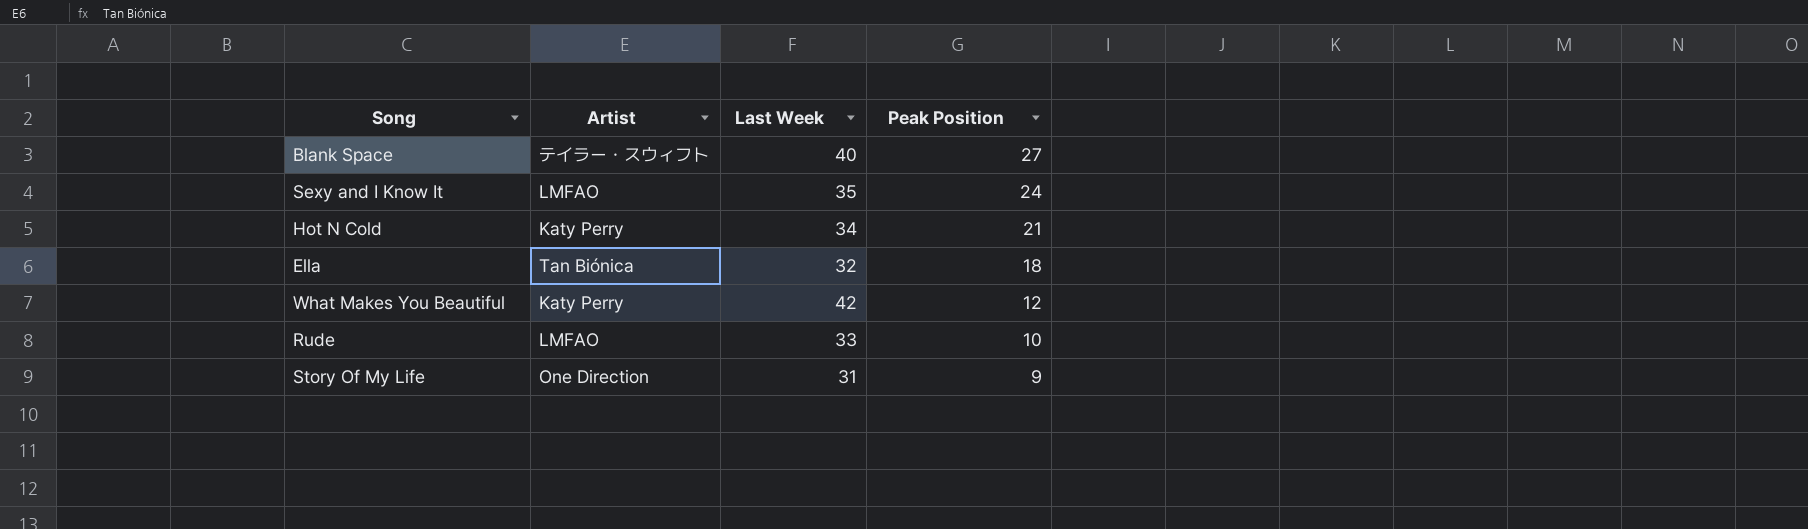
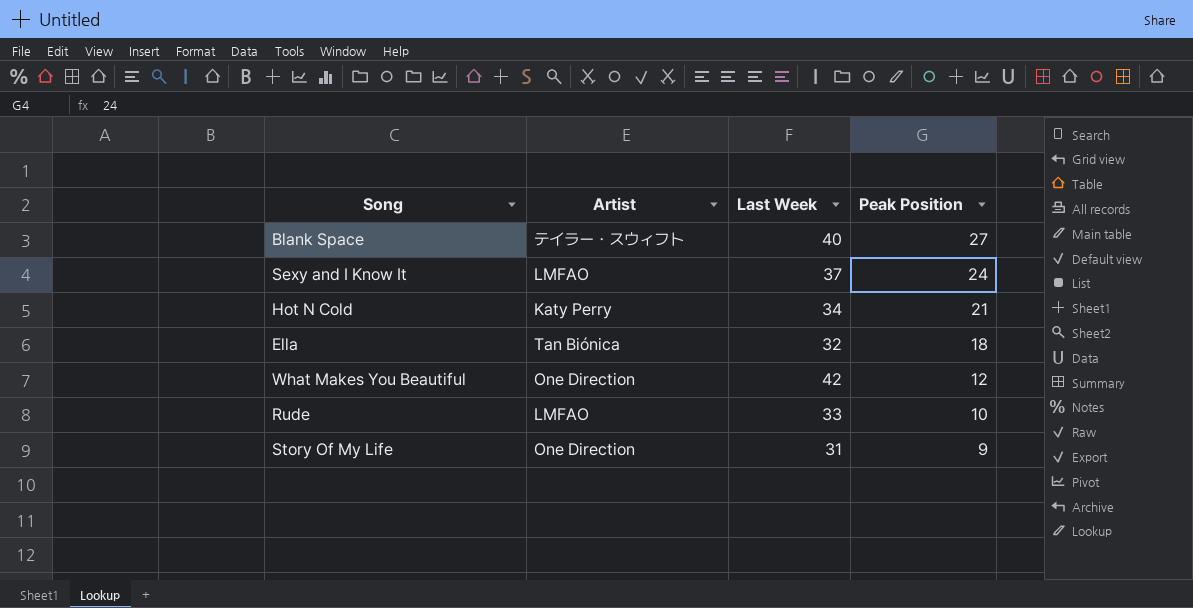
Sexy and I Know It | Last Week: 35 -> 37
What Makes You Beautiful | Artist: Katy Perry -> One Direction

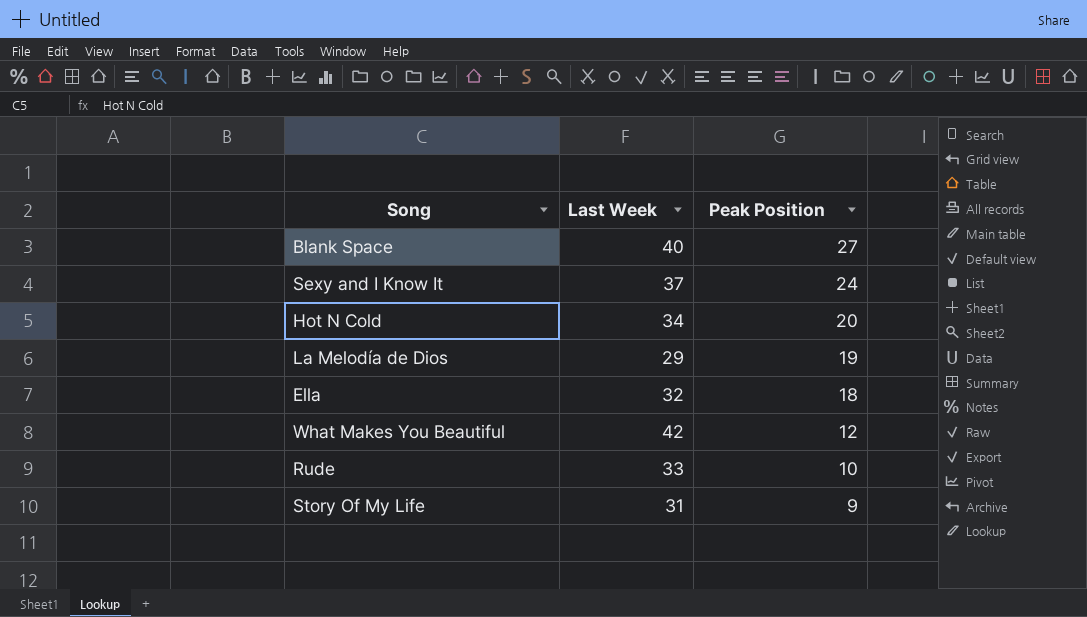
column Artist | position: 2 -> none
Hot N Cold | Peak Position: 21 -> 20
row La Melodía de Dios: none -> 29 | 19

